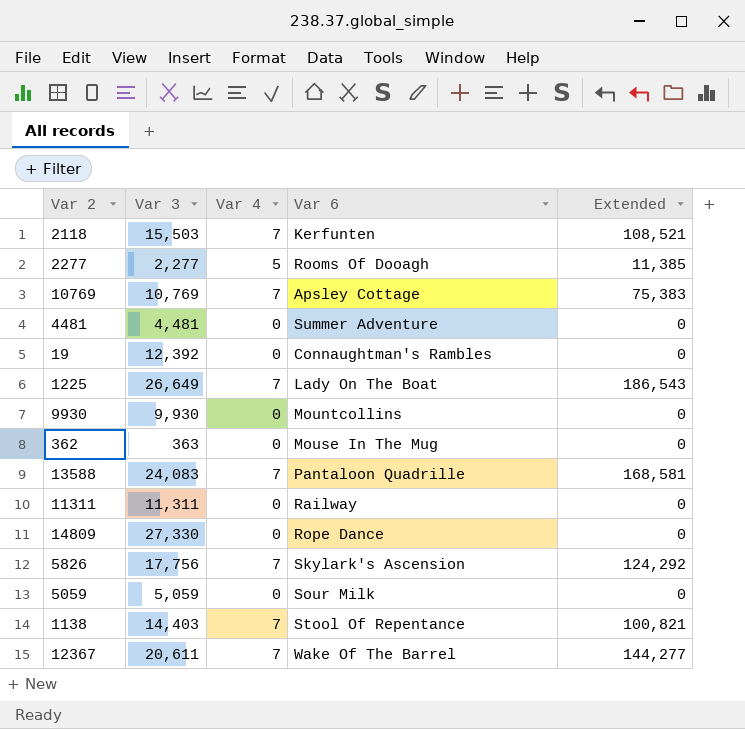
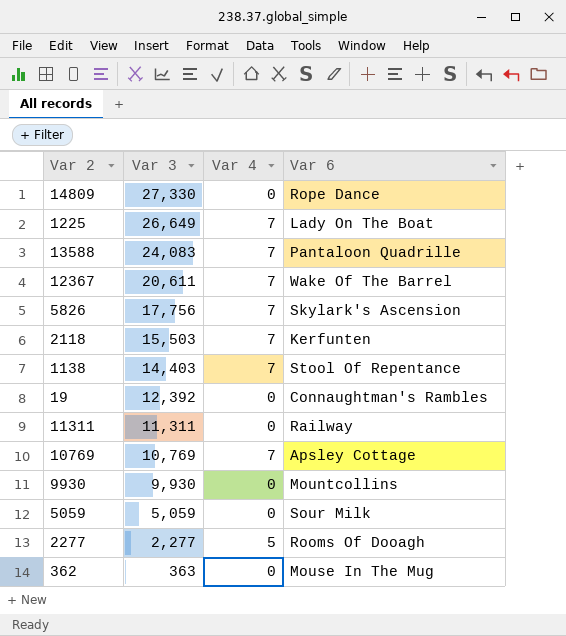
row order: none -> Var 3 descending
column Extended | formula: [Var 3] * [Var 4] -> none
row 4481: 4,481 | 0 | Summer Adventure | 0 -> none

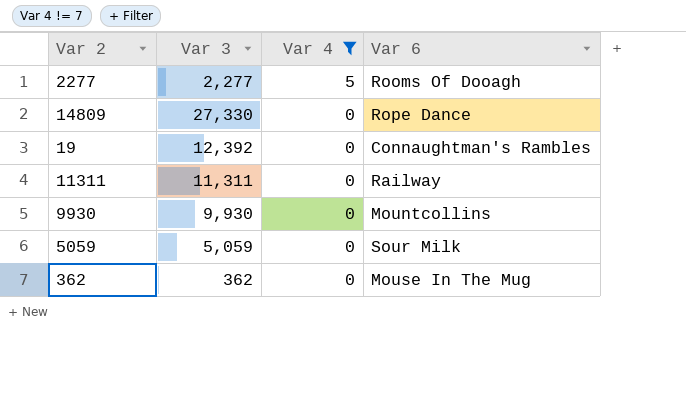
filter: none -> Var 4 != 7
row order: Var 3 descending -> Var 4 descending
362 | Var 3: 363 -> 362

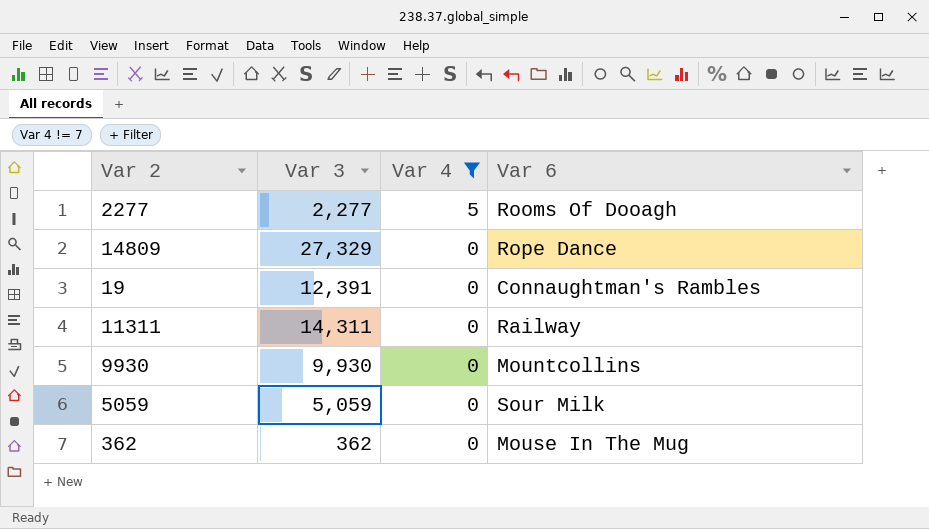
14809 | Var 3: 27,330 -> 27,329
19 | Var 3: 12,392 -> 12,391
11311 | Var 3: 11,311 -> 14,311

